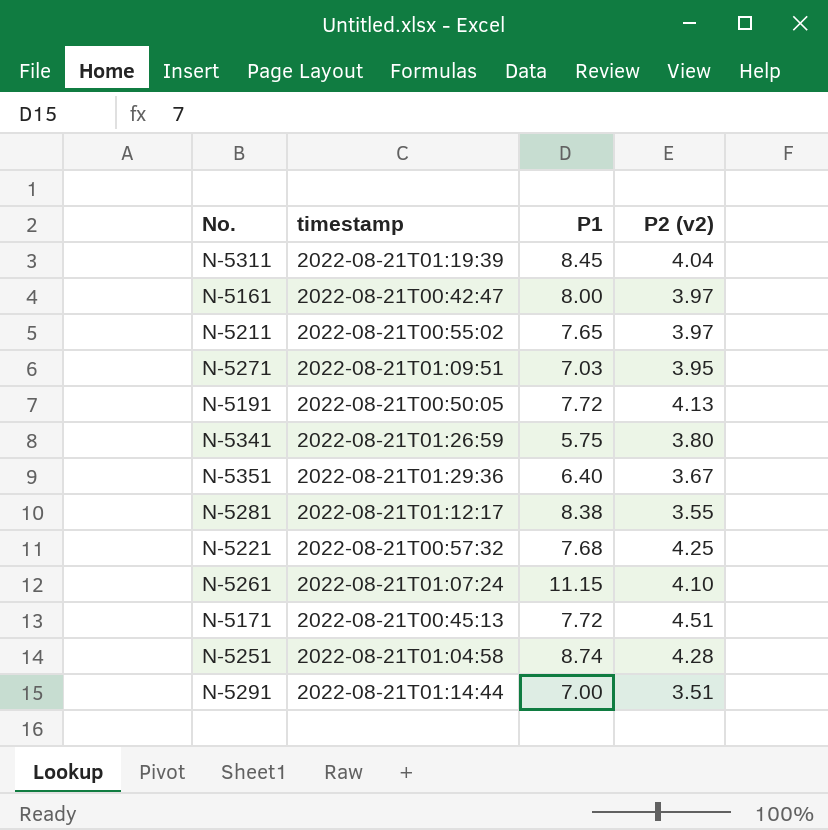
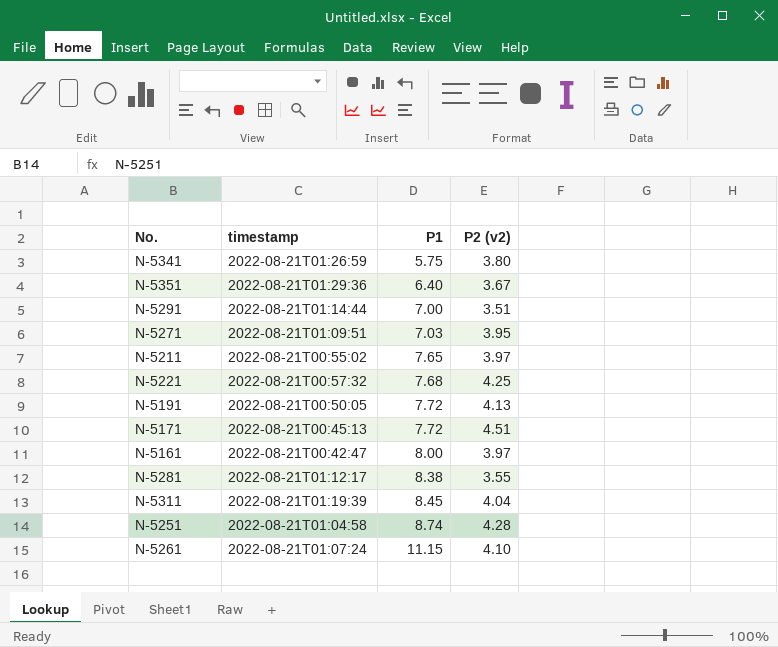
row order: none -> P1 ascending

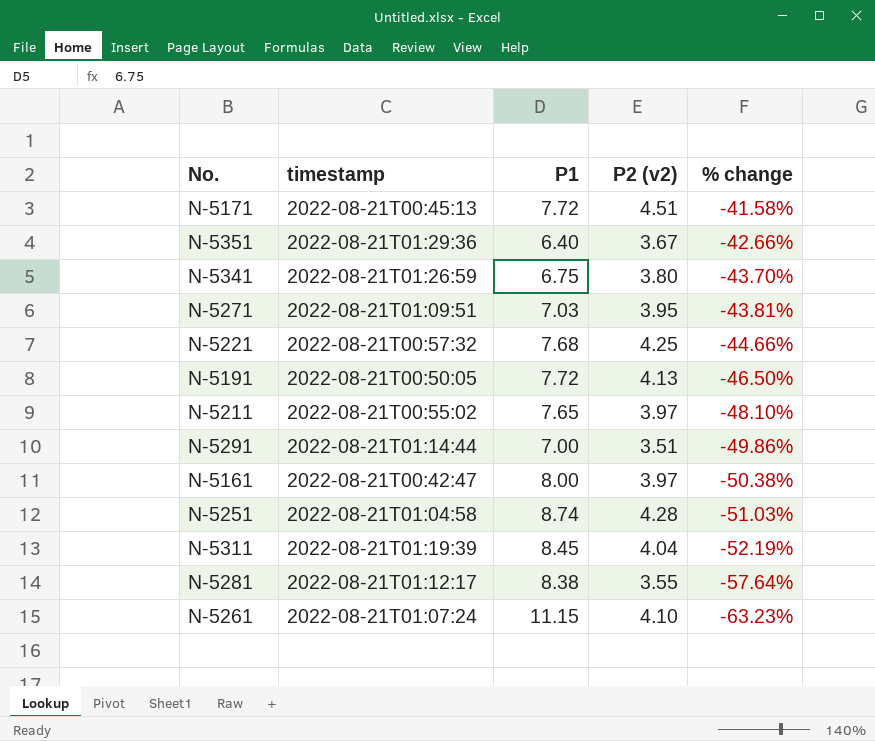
row order: P1 ascending -> % change descending
column % change | formula: none -> ([P2 (v2)] - [P1]) / [P1]
N-5341 | P1: 5.75 -> 6.75

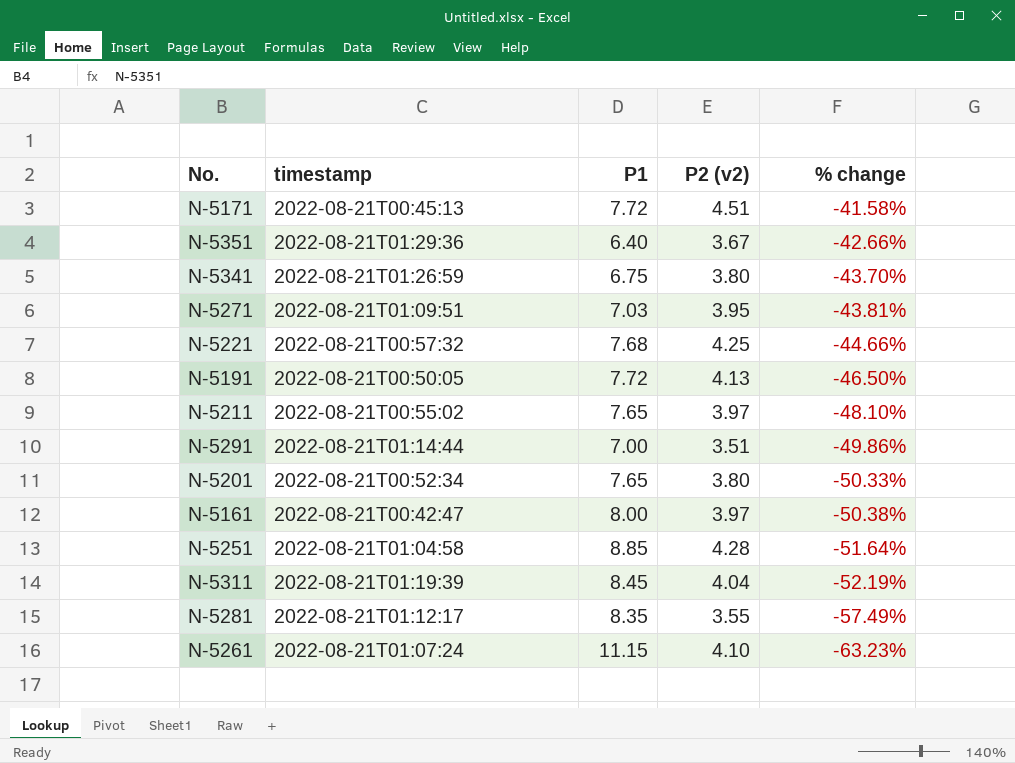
row N-5201: none -> 2022-08-21T00:52:34 | 7.65 | 3.80 | -50.33%
N-5251 | P1: 8.74 -> 8.85
N-5251 | % change: -51.03% -> -51.64%
N-5281 | P1: 8.38 -> 8.35
N-5281 | % change: -57.64% -> -57.49%

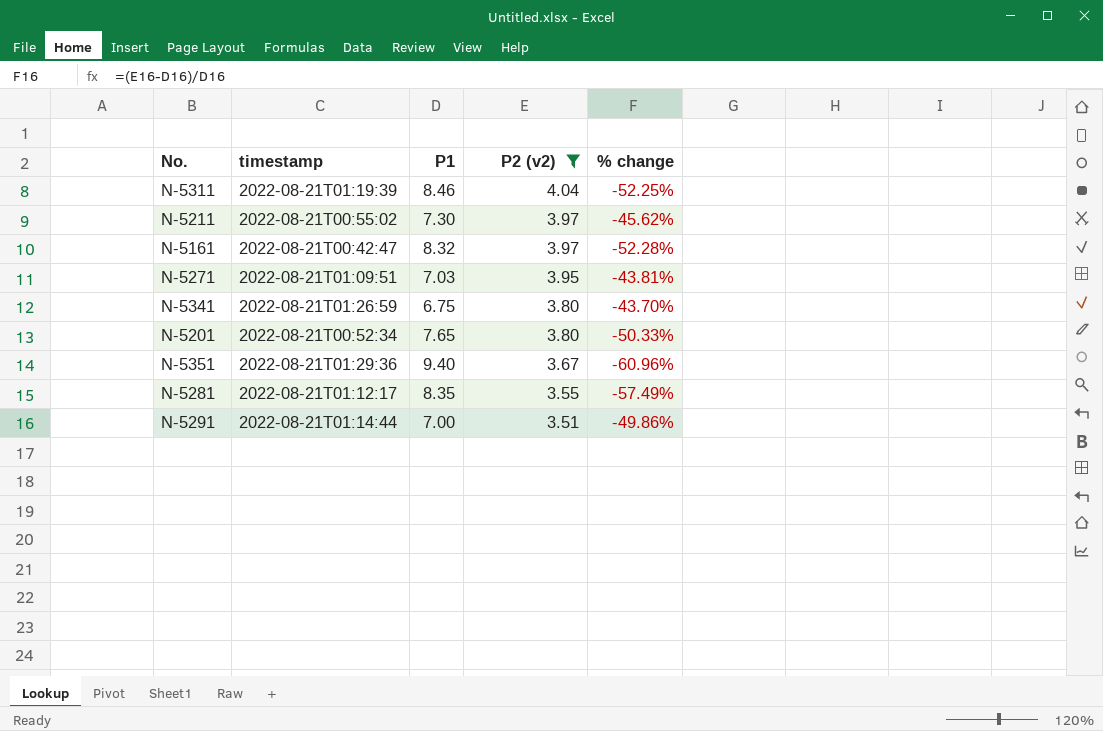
filter: none -> P2 (v2) <= 4.04
row order: % change descending -> P2 (v2) descending
N-5311 | P1: 8.45 -> 8.46
N-5311 | % change: -52.19% -> -52.25%
N-5211 | P1: 7.65 -> 7.30
N-5211 | % change: -48.10% -> -45.62%
N-5161 | P1: 8.00 -> 8.32
N-5161 | % change: -50.38% -> -52.28%
N-5351 | P1: 6.40 -> 9.40
N-5351 | % change: -42.66% -> -60.96%

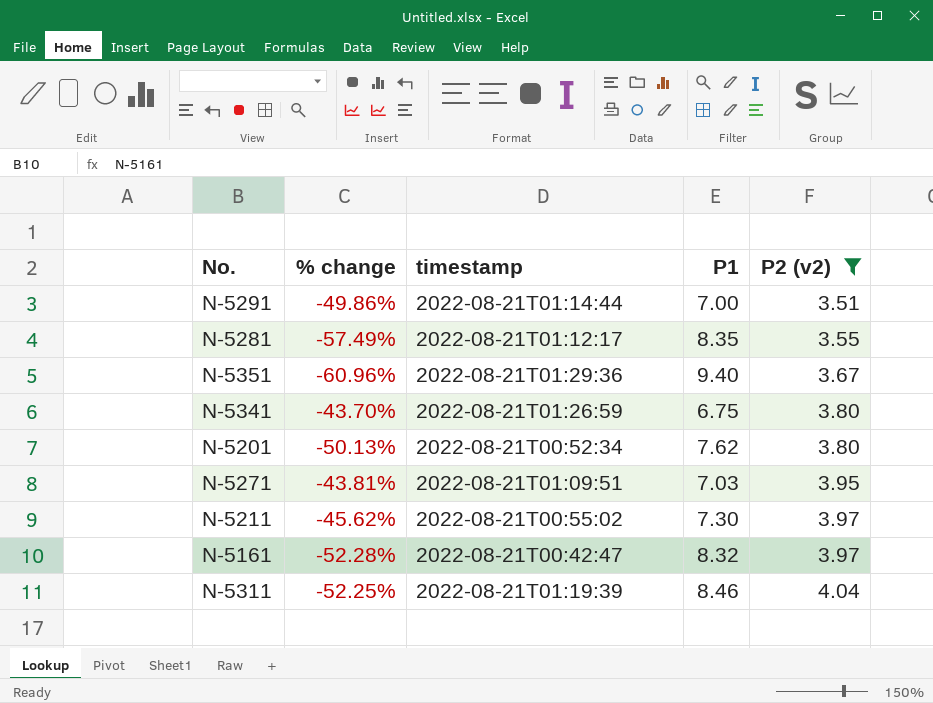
row order: P2 (v2) descending -> P2 (v2) ascending
column % change | position: 5 -> 2
N-5201 | % change: -50.33% -> -50.13%
N-5201 | P1: 7.65 -> 7.62

